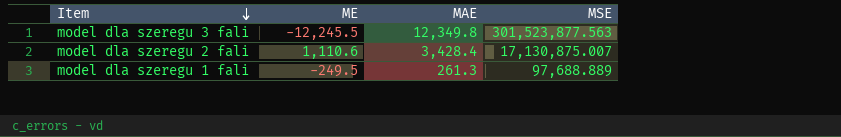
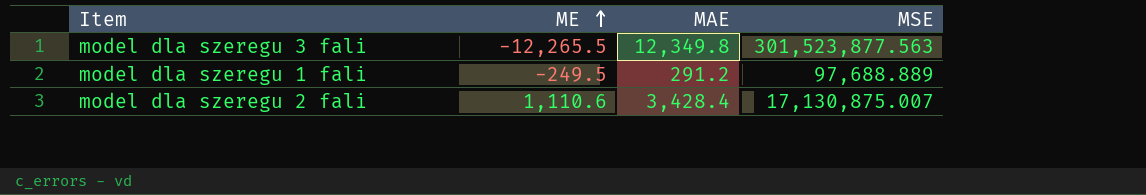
row order: Item descending -> ME ascending
model dla szeregu 3 fali | ME: -12,245.5 -> -12,265.5
model dla szeregu 1 fali | MAE: 261.3 -> 291.2

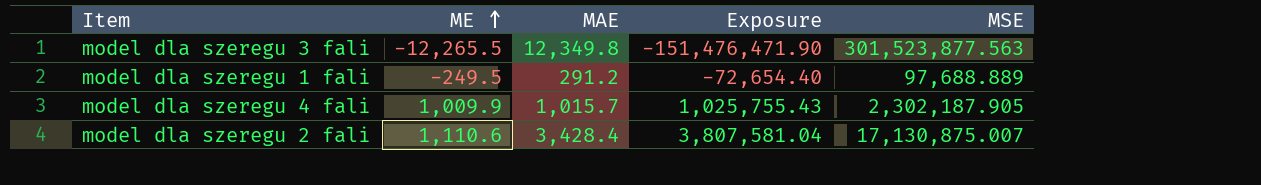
column Exposure | formula: none -> [ME] * [MAE]
row model dla szeregu 4 fali: none -> 1,009.9 | 1,015.7 | 1,025,755.43 | 2,302,187.905

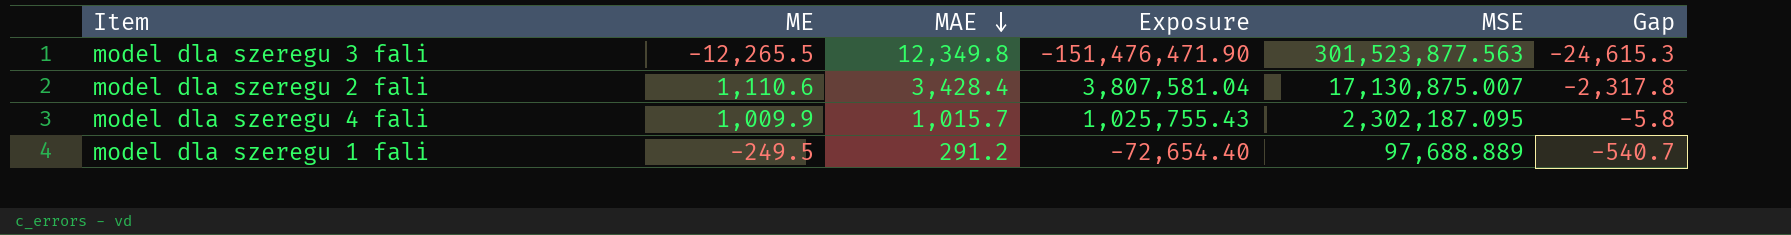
row order: ME ascending -> MAE descending
column Gap | formula: none -> [ME] - [MAE]
model dla szeregu 4 fali | MSE: 2,302,187.905 -> 2,302,187.095

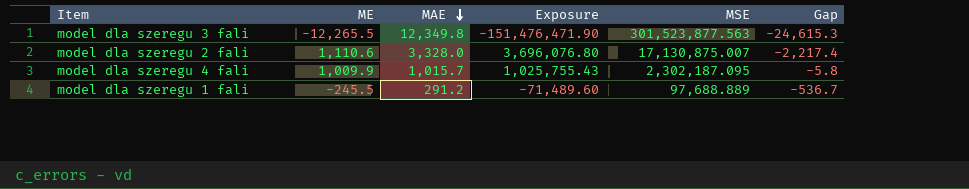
model dla szeregu 2 fali | MAE: 3,428.4 -> 3,328.0
model dla szeregu 2 fali | Exposure: 3,807,581.04 -> 3,696,076.80
model dla szeregu 2 fali | Gap: -2,317.8 -> -2,217.4
model dla szeregu 1 fali | ME: -249.5 -> -245.5
model dla szeregu 1 fali | Exposure: -72,654.40 -> -71,489.60
model dla szeregu 1 fali | Gap: -540.7 -> -536.7

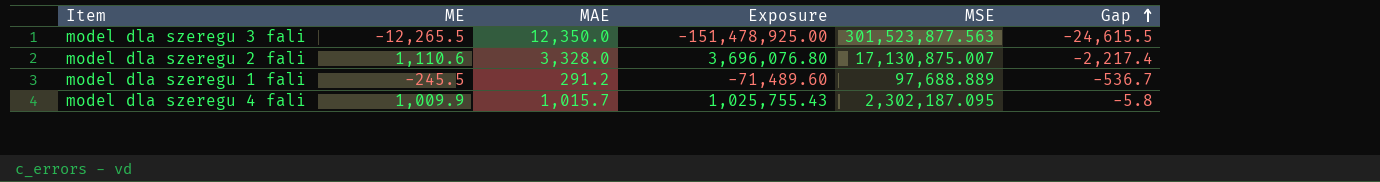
row order: MAE descending -> Gap ascending
model dla szeregu 3 fali | MAE: 12,349.8 -> 12,350.0
model dla szeregu 3 fali | Exposure: -151,476,471.90 -> -151,478,925.00
model dla szeregu 3 fali | Gap: -24,615.3 -> -24,615.5

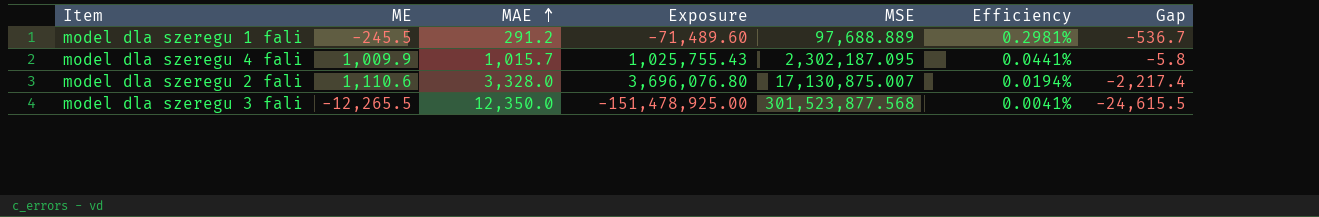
row order: Gap ascending -> MAE ascending
column Efficiency | formula: none -> [MAE] / [MSE]
model dla szeregu 3 fali | MSE: 301,523,877.563 -> 301,523,877.568

